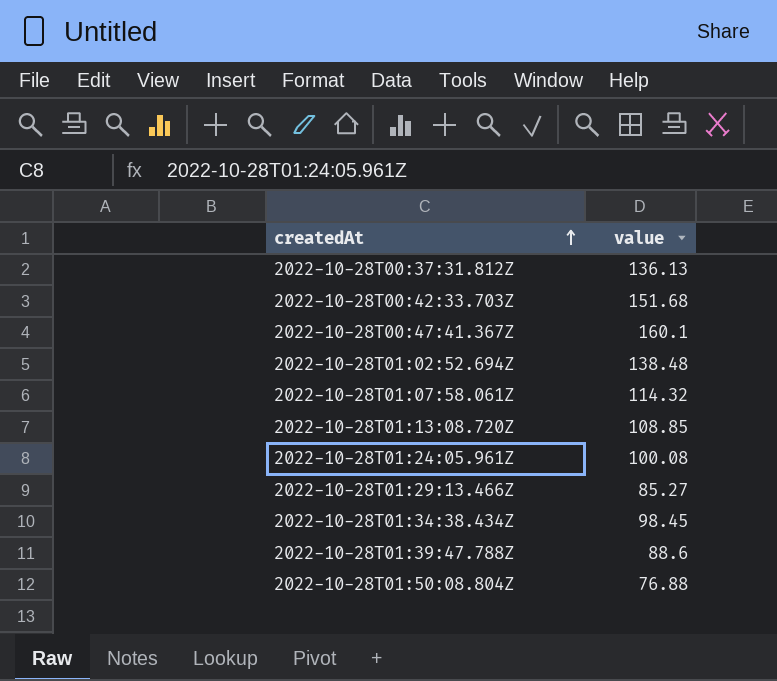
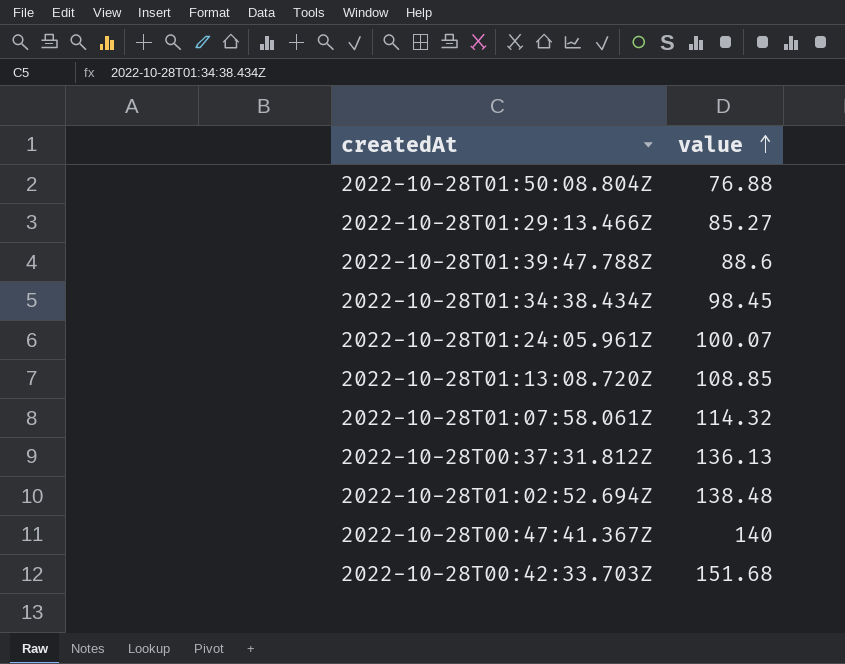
row order: createdAt ascending -> value ascending
2022-10-28T01:24:05.961Z | value: 100.08 -> 100.07
2022-10-28T00:47:41.367Z | value: 160.1 -> 140

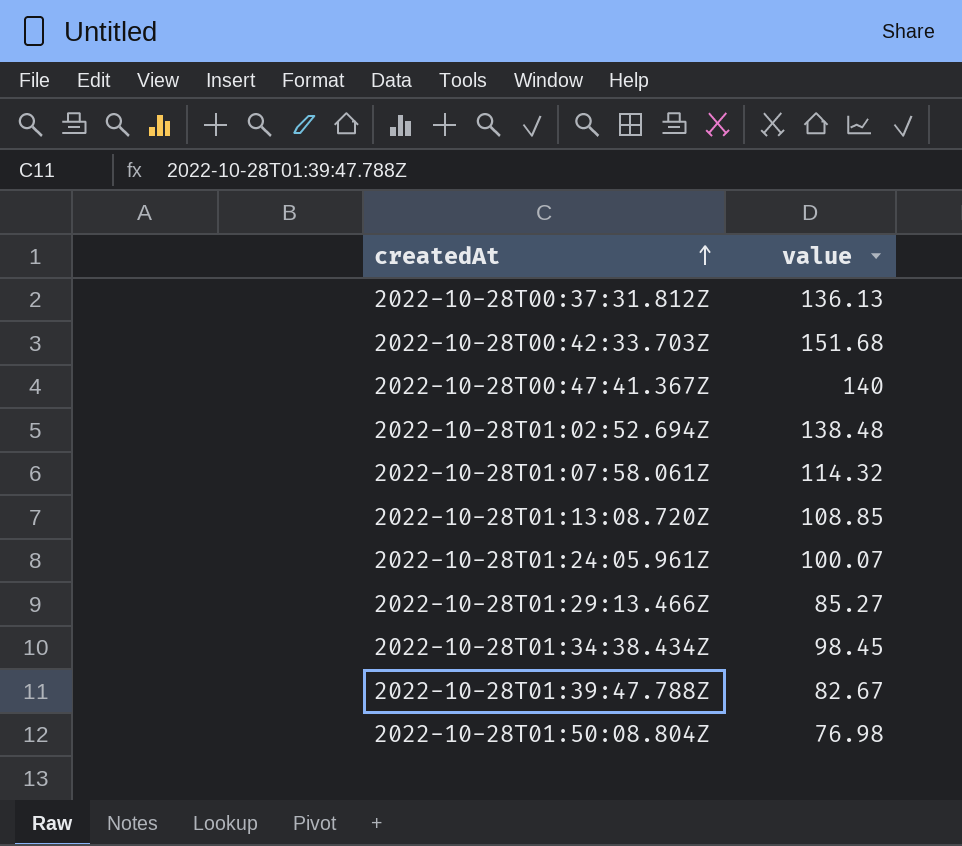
row order: value ascending -> createdAt ascending
2022-10-28T01:39:47.788Z | value: 88.6 -> 82.67
2022-10-28T01:50:08.804Z | value: 76.88 -> 76.98

